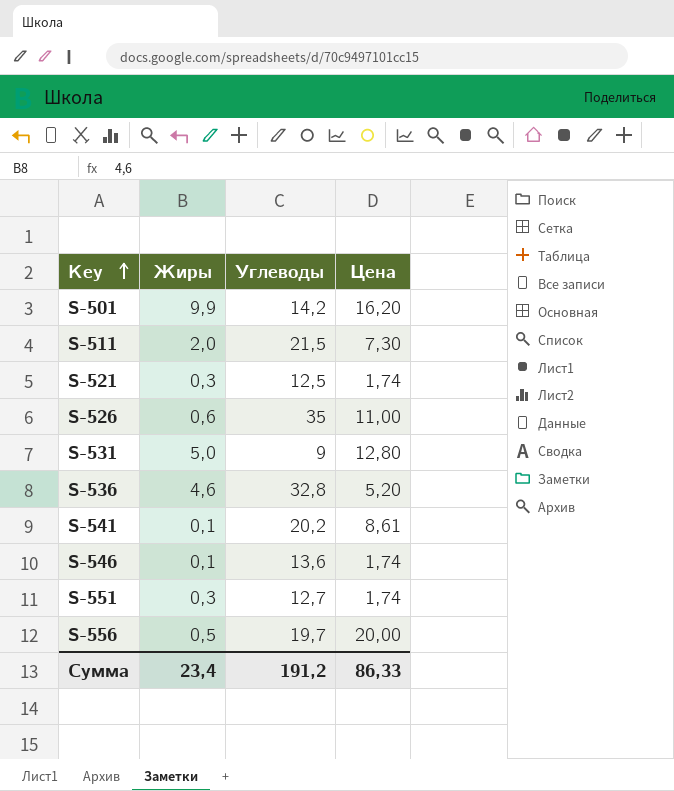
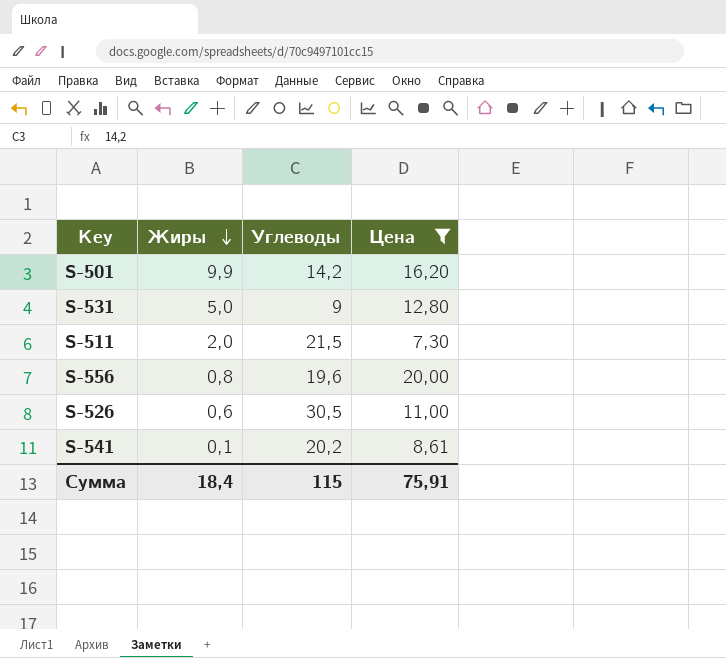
filter: none -> Цена >= 7,30
row order: Key ascending -> Жиры descending
S-556 | Жиры: 0,5 -> 0,8
S-556 | Углеводы: 19,7 -> 19,6
S-526 | Углеводы: 35 -> 30,5
Сумма | Жиры: 23,4 -> 18,4
Сумма | Углеводы: 191,2 -> 115
Сумма | Цена: 86,33 -> 75,91

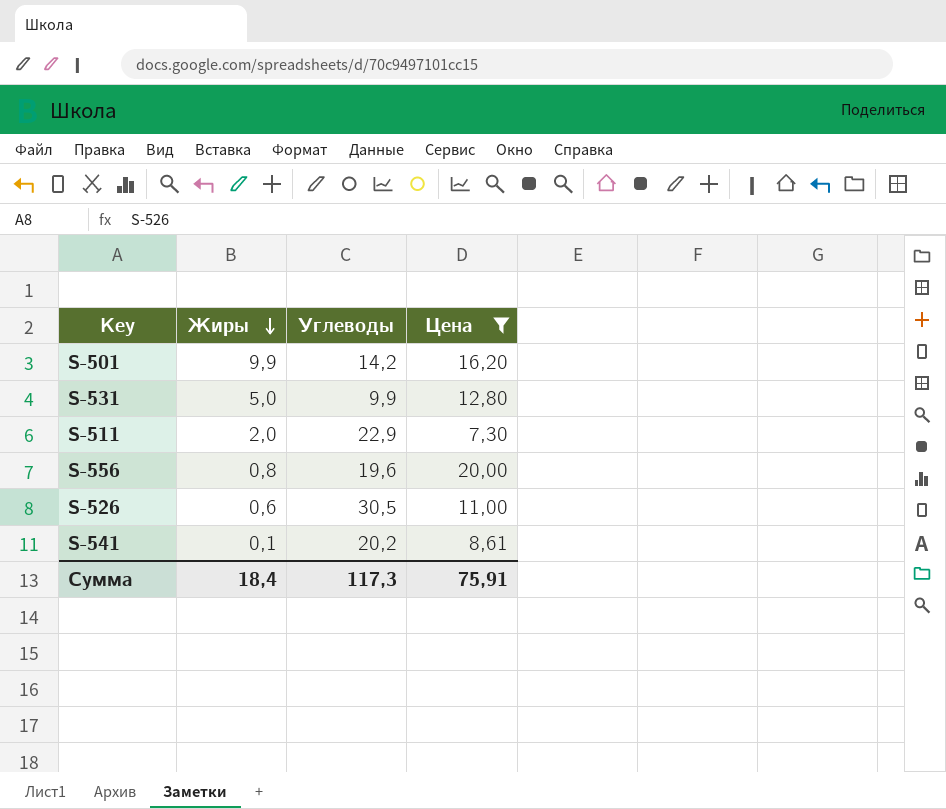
S-531 | Углеводы: 9 -> 9,9
S-511 | Углеводы: 21,5 -> 22,9
Сумма | Углеводы: 115 -> 117,3

